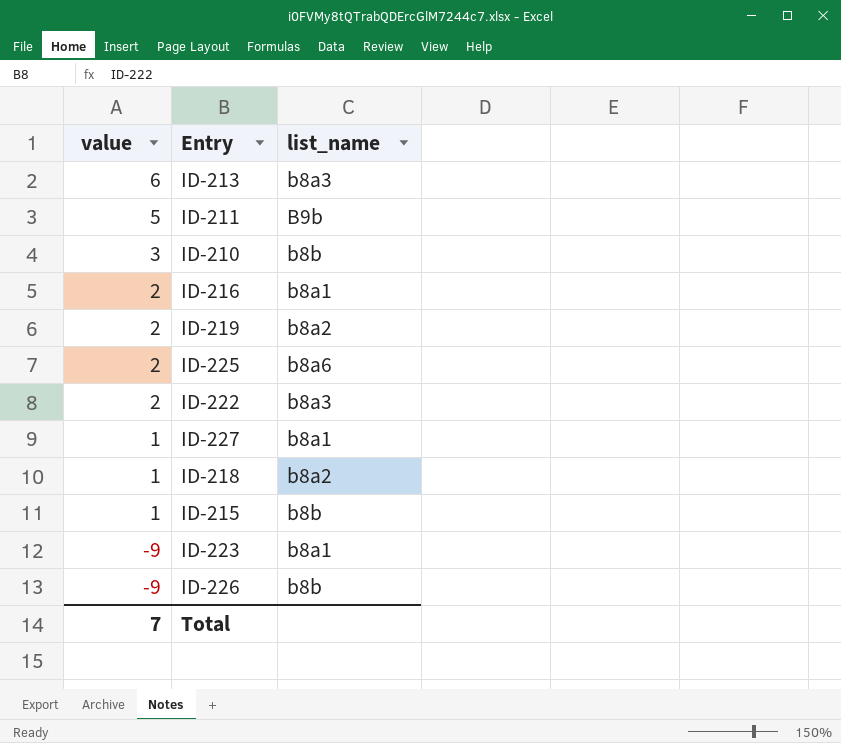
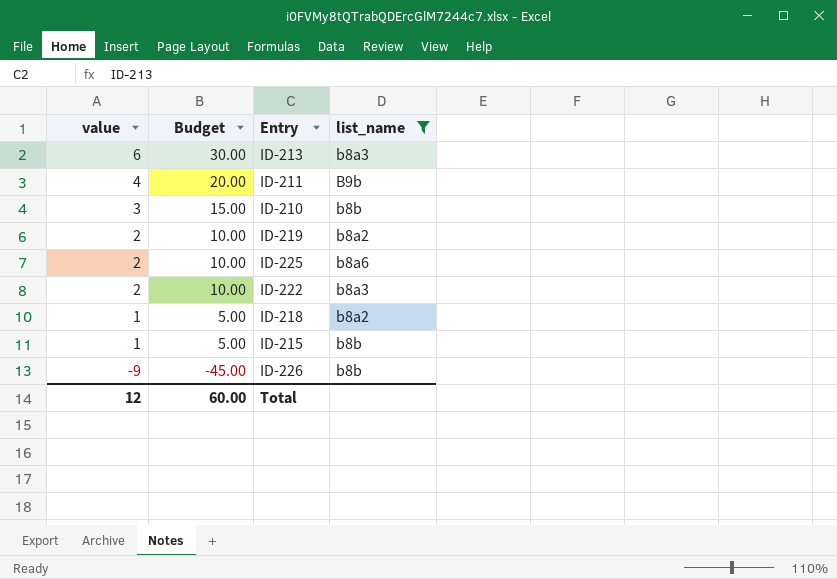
filter: none -> list_name != b8a1
column Budget | formula: none -> [value] * 5
ID-211 | value: 5 -> 4
Total | value: 7 -> 12

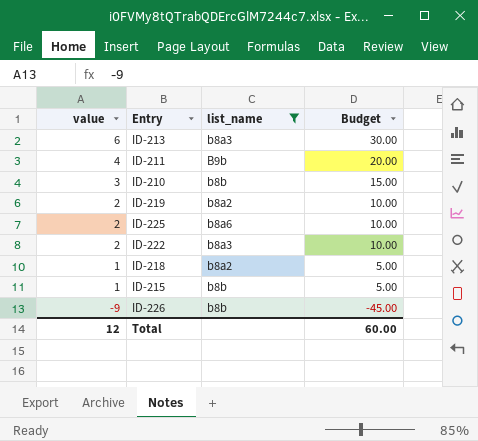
column Budget | position: 2 -> 4

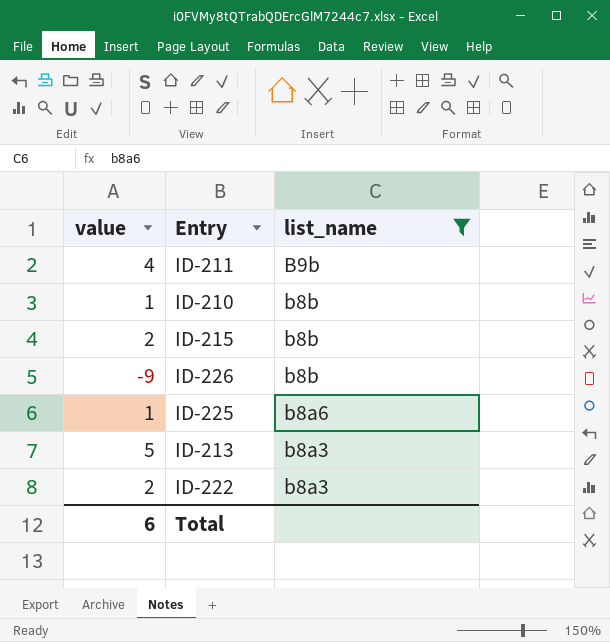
row order: value descending -> list_name descending
column Budget | formula: [value] * 5 -> none
row ID-219: 2 | b8a2 | 10.00 -> none
row ID-218: 1 | b8a2 | 5.00 -> none
ID-210 | value: 3 -> 1
ID-215 | value: 1 -> 2
ID-225 | value: 2 -> 1
ID-213 | value: 6 -> 5
Total | value: 12 -> 6

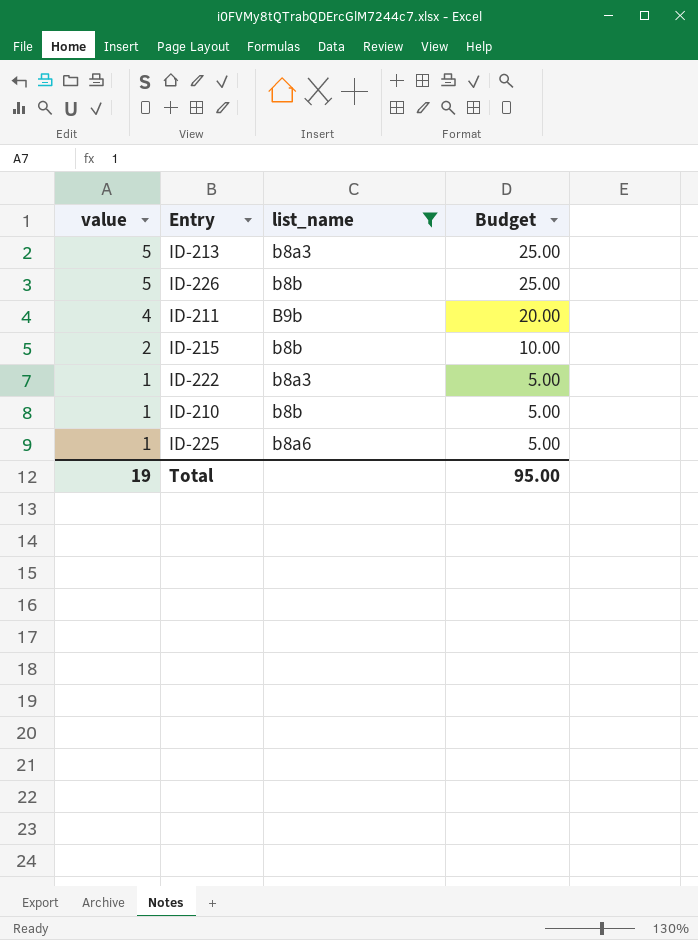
row order: list_name descending -> value descending
column Budget | formula: none -> [value] * 5
ID-226 | value: -9 -> 5
ID-222 | value: 2 -> 1
Total | value: 6 -> 19

